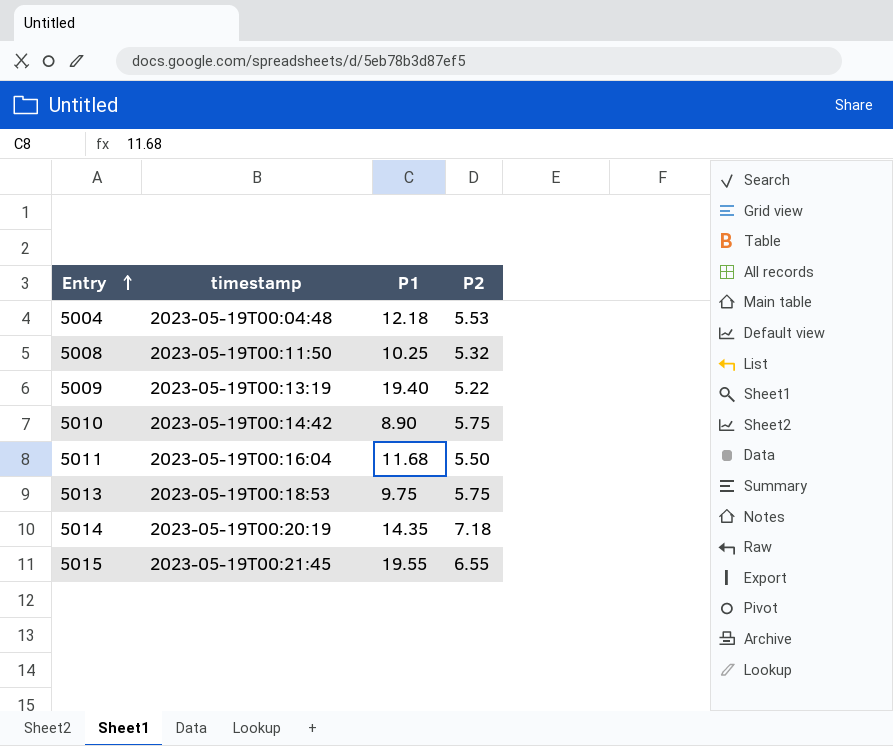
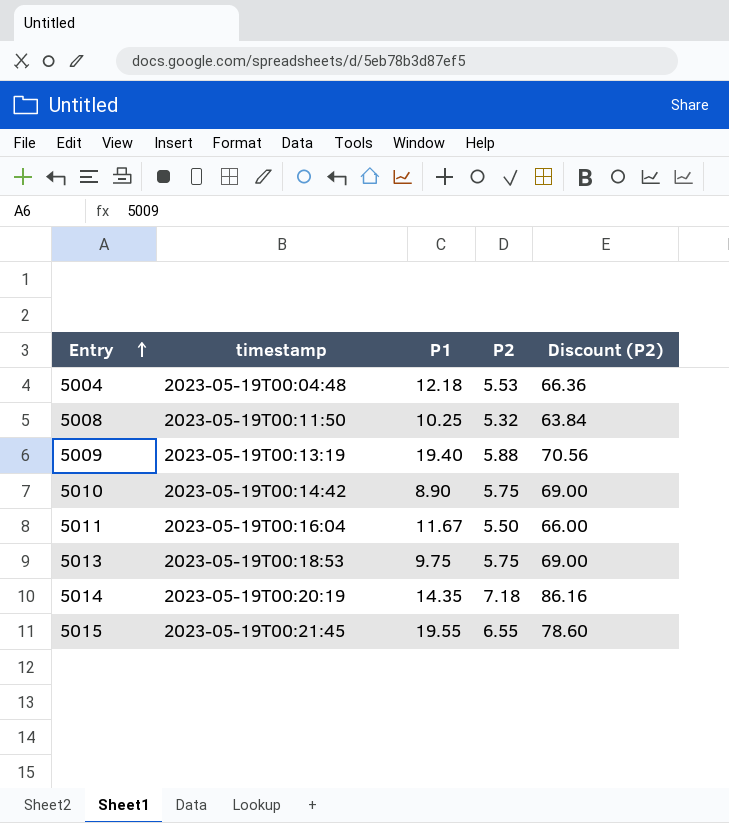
column Discount (P2) | formula: none -> [P2] * 12
5009 | P2: 5.22 -> 5.88
5011 | P1: 11.68 -> 11.67

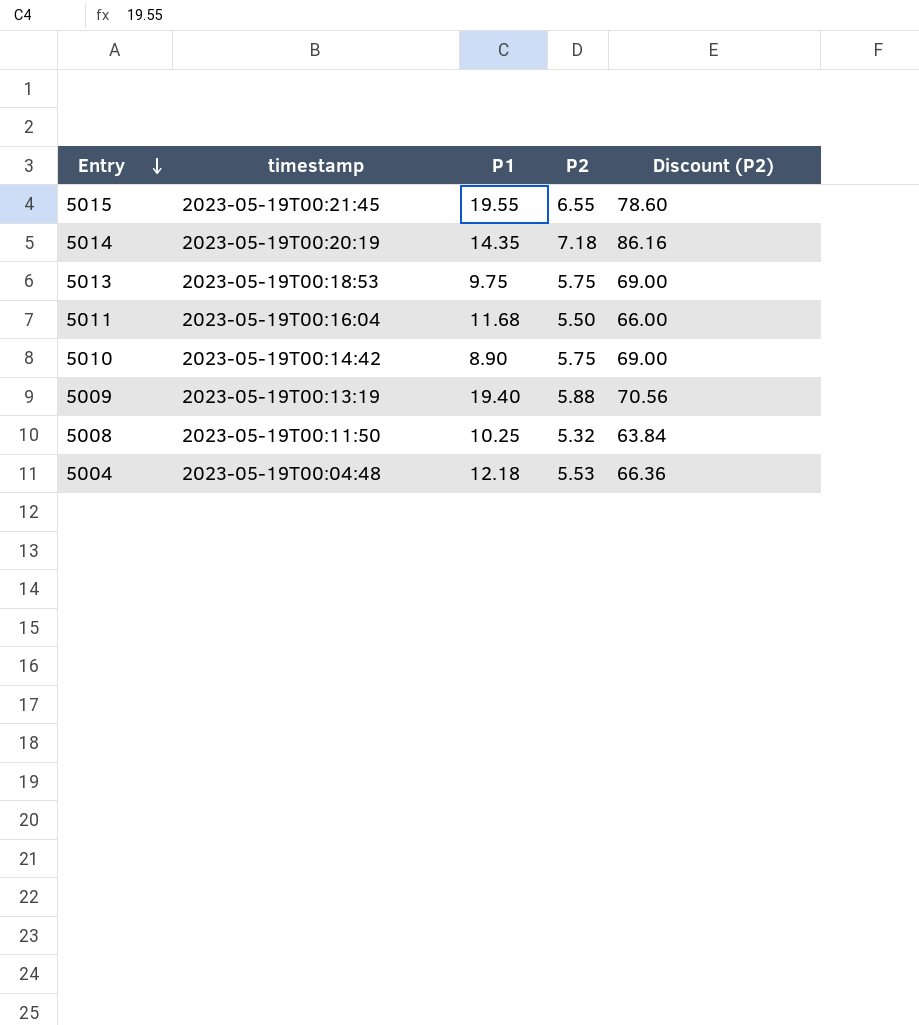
row order: Entry ascending -> Entry descending
5011 | P1: 11.67 -> 11.68

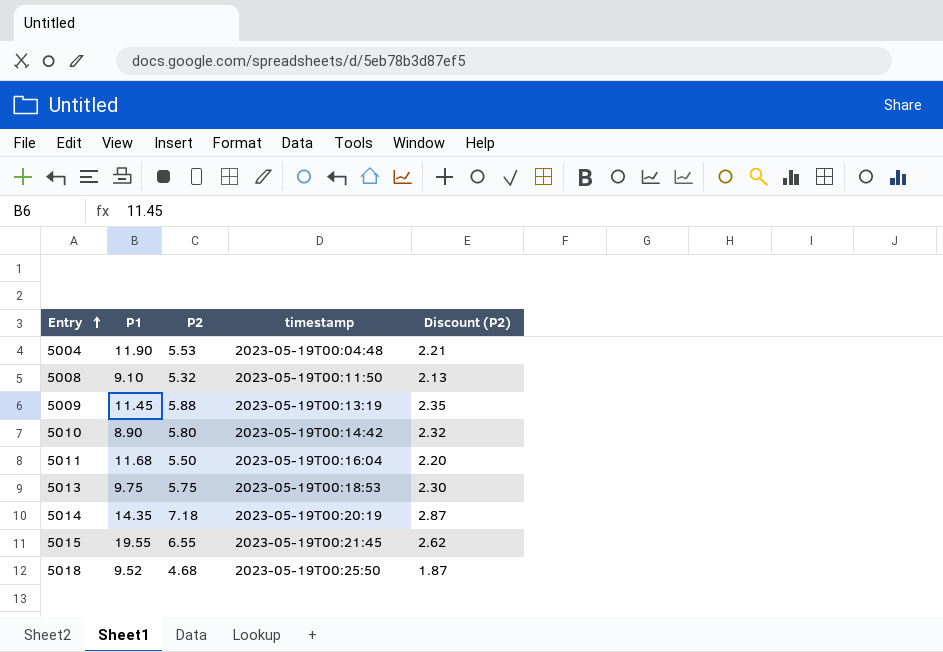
row order: Entry descending -> Entry ascending
column timestamp | position: 2 -> 4
column Discount (P2) | formula: [P2] * 12 -> [P2] * 0.4
5004 | P1: 12.18 -> 11.90
5008 | P1: 10.25 -> 9.10
5009 | P1: 19.40 -> 11.45
5010 | P2: 5.75 -> 5.80
row 5018: none -> 9.52 | 4.68 | 2023-05-19T00:25:50 | 1.87

